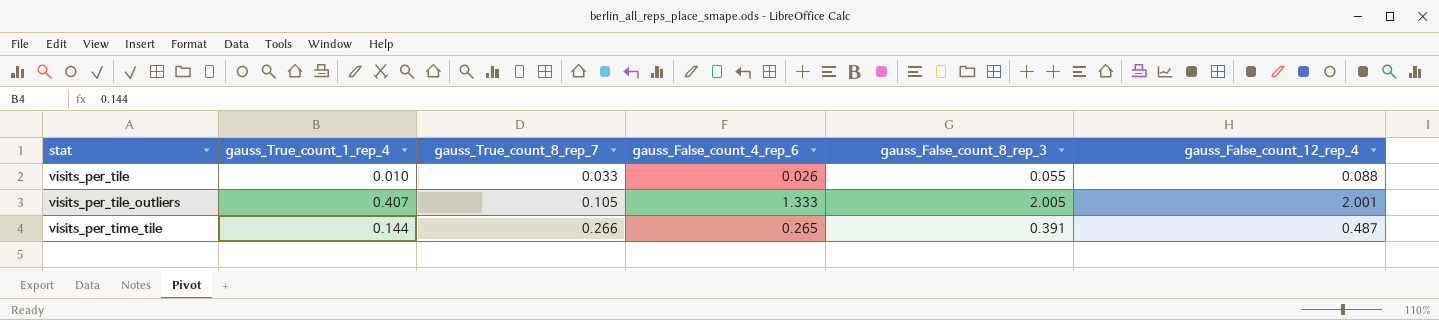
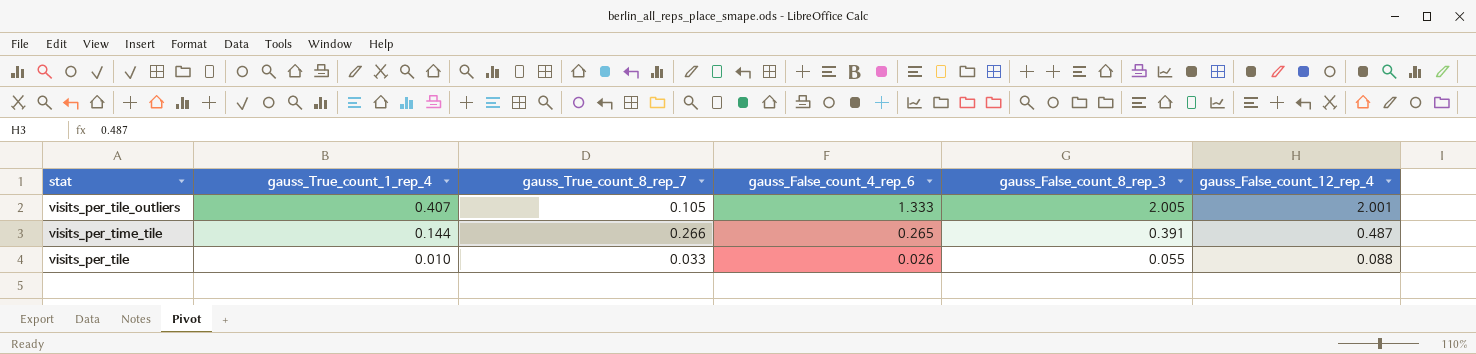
row order: stat ascending -> gauss_True_count_1_rep_4 descending

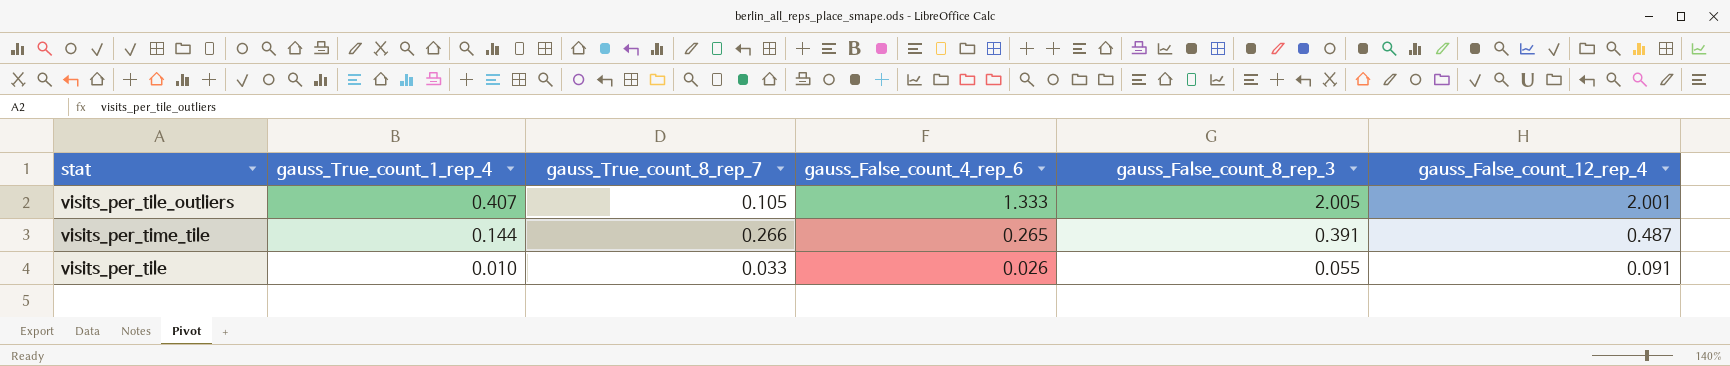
visits_per_tile | gauss_False_count_12_rep_4: 0.088 -> 0.091

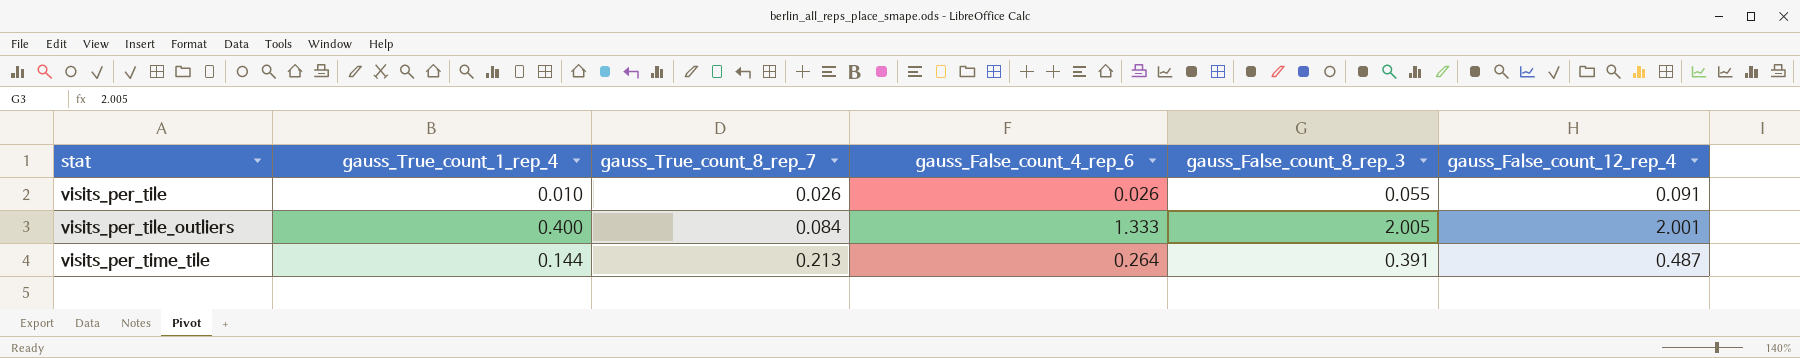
row order: gauss_True_count_1_rep_4 descending -> stat ascending
visits_per_tile | gauss_True_count_8_rep_7: 0.033 -> 0.026
visits_per_tile_outliers | gauss_True_count_1_rep_4: 0.407 -> 0.400
visits_per_tile_outliers | gauss_True_count_8_rep_7: 0.105 -> 0.084
visits_per_time_tile | gauss_True_count_8_rep_7: 0.266 -> 0.213
visits_per_time_tile | gauss_False_count_4_rep_6: 0.265 -> 0.264

